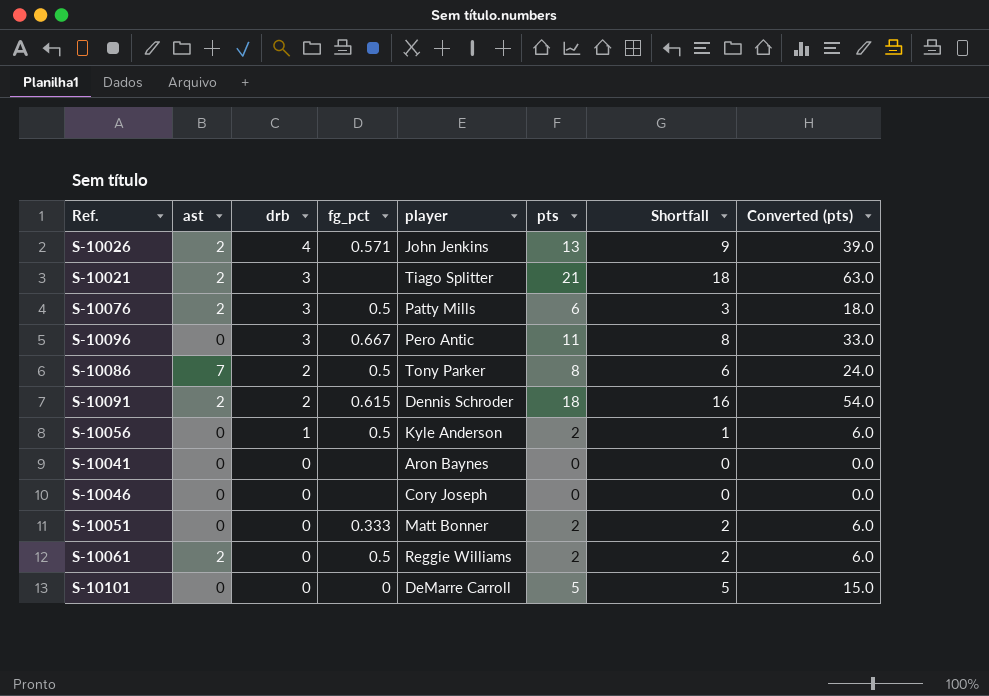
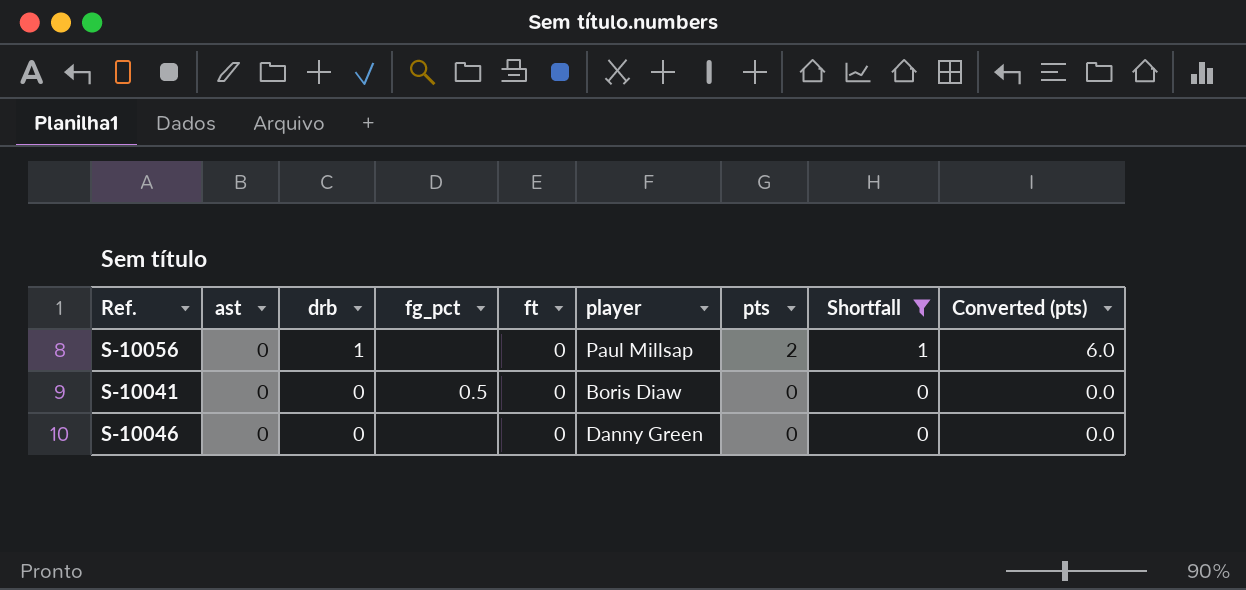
filter: none -> Shortfall <= 1
column ft | position: none -> 5
S-10056 | fg_pct: 0.5 -> none
S-10056 | player: Kyle Anderson -> Paul Millsap
S-10041 | fg_pct: none -> 0.5
S-10041 | player: Aron Baynes -> Boris Diaw
S-10046 | player: Cory Joseph -> Danny Green

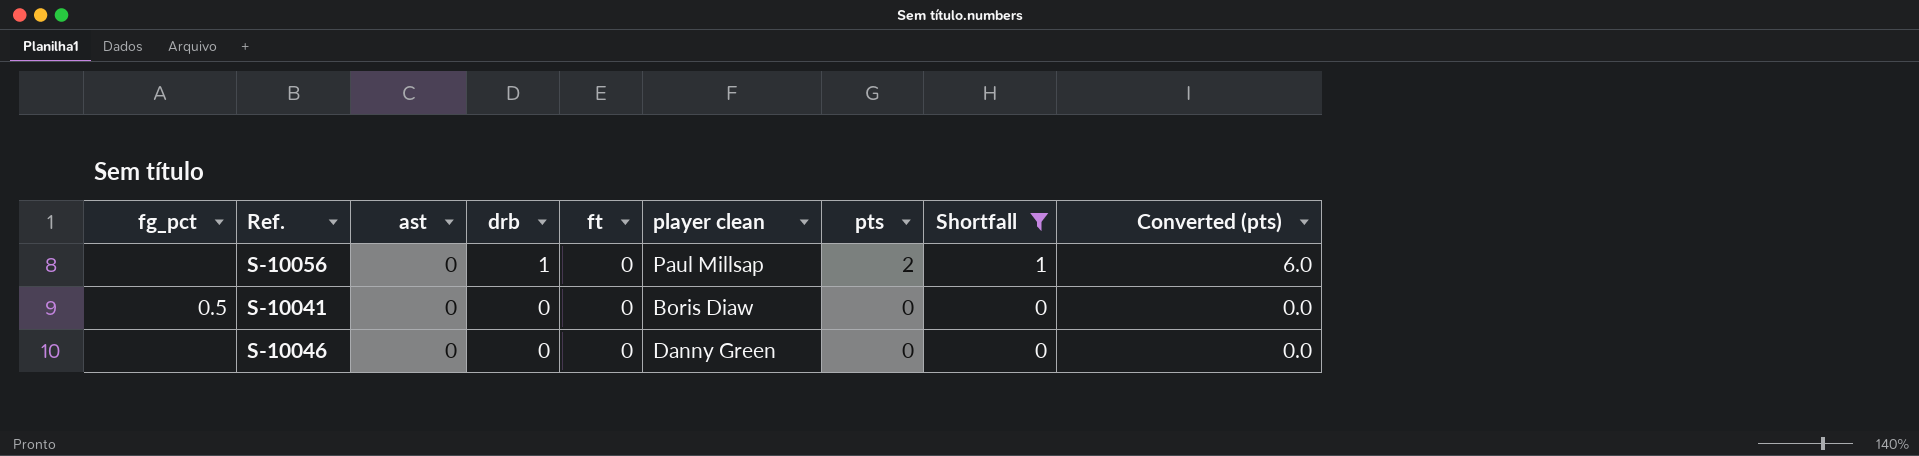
column fg_pct | position: 4 -> 1
column name: player -> player clean

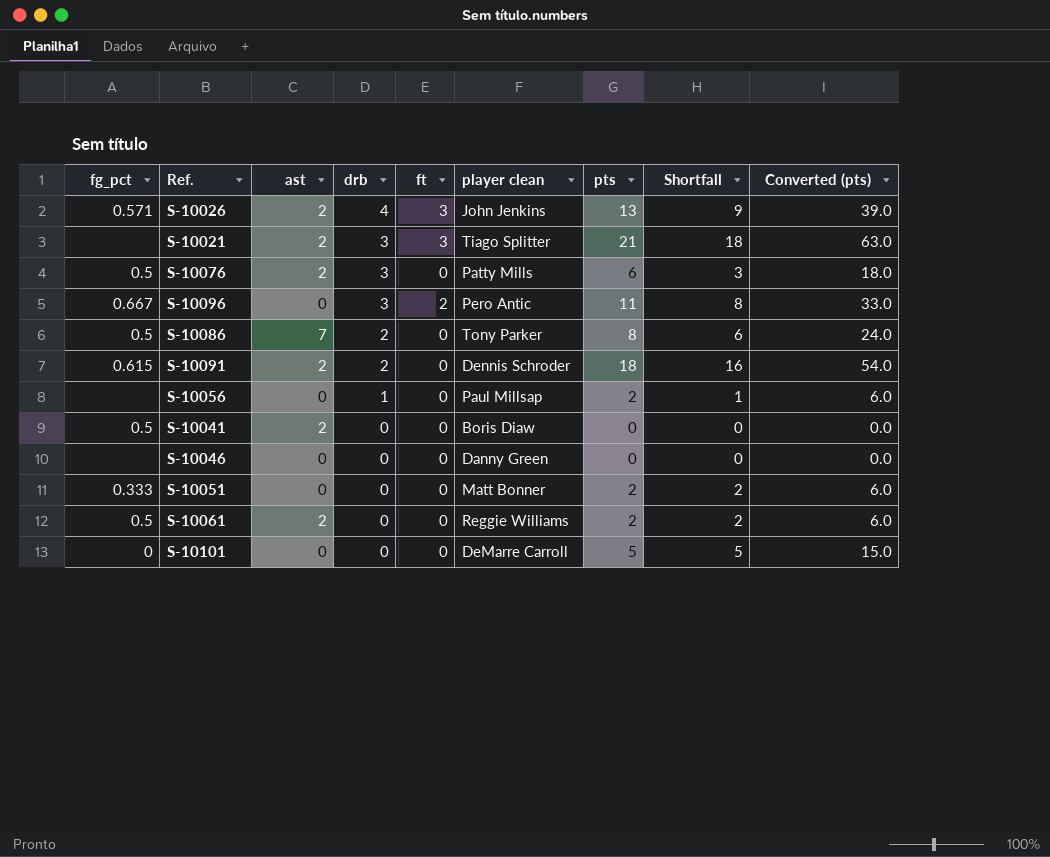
filter: Shortfall <= 1 -> none
S-10041 | ast: 0 -> 2

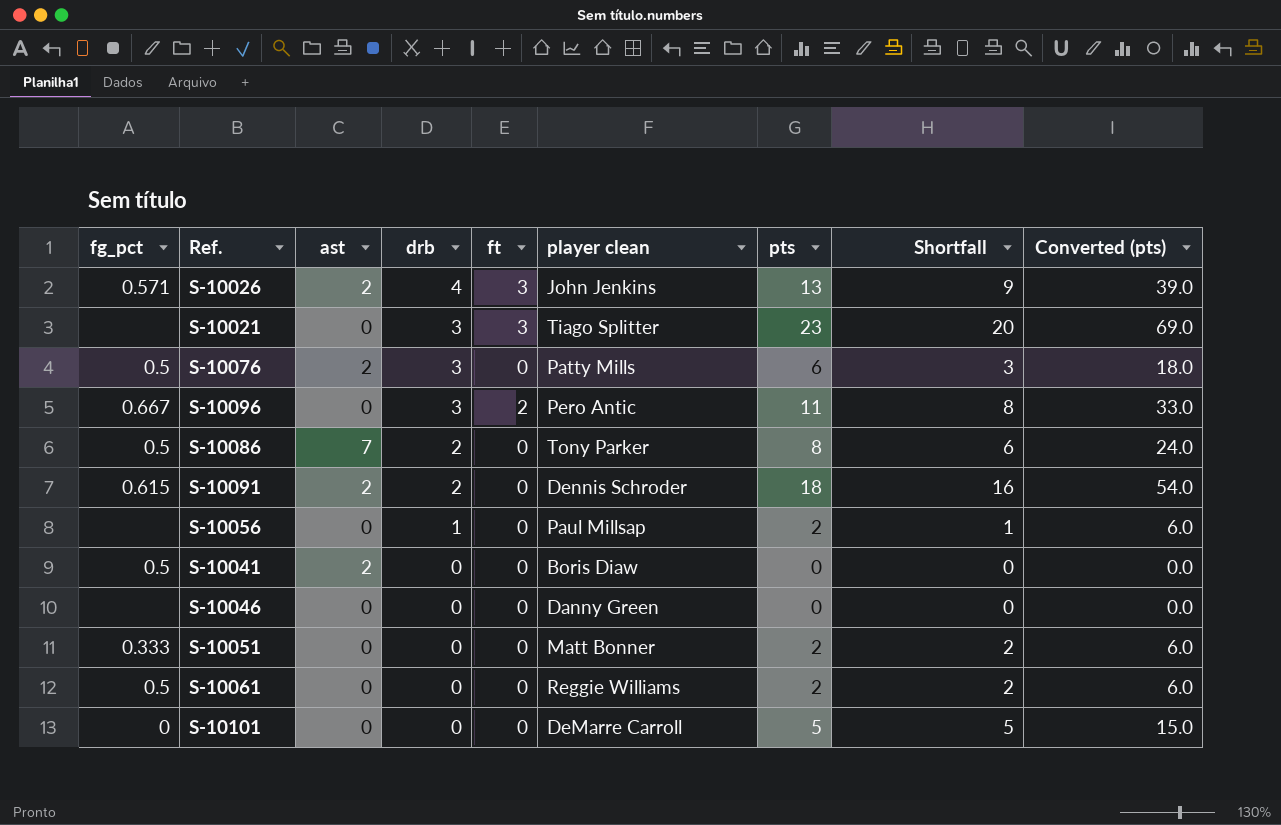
S-10021 | ast: 2 -> 0
S-10021 | pts: 21 -> 23
S-10021 | Shortfall: 18 -> 20
S-10021 | Converted (pts): 63.0 -> 69.0
S-10061 | ast: 2 -> 0

